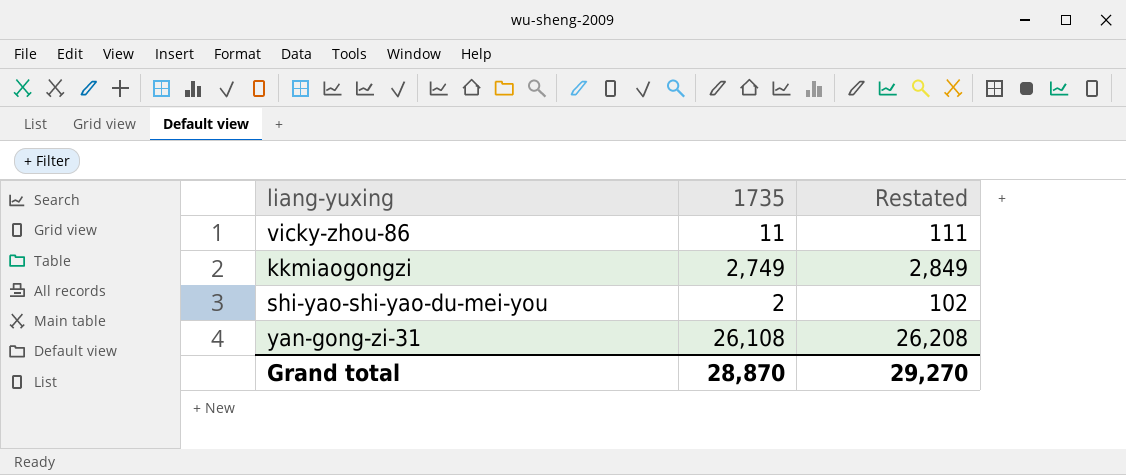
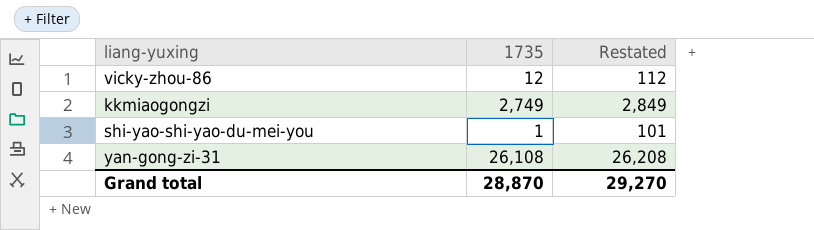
vicky-zhou-86 | 1735: 11 -> 12
vicky-zhou-86 | Restated: 111 -> 112
shi-yao-shi-yao-du-mei-you | 1735: 2 -> 1
shi-yao-shi-yao-du-mei-you | Restated: 102 -> 101

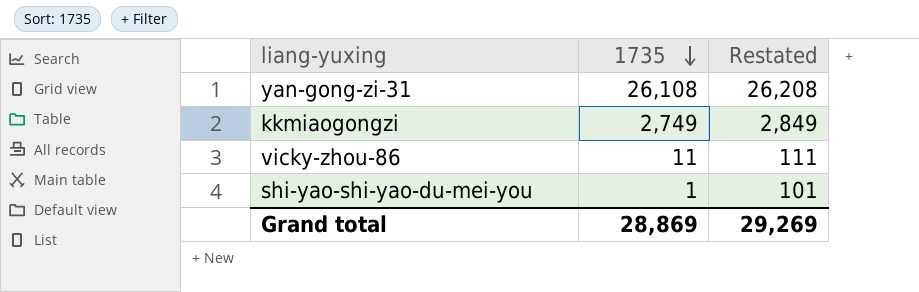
row order: none -> 1735 descending
vicky-zhou-86 | 1735: 12 -> 11
vicky-zhou-86 | Restated: 112 -> 111
Grand total | 1735: 28,870 -> 28,869
Grand total | Restated: 29,270 -> 29,269

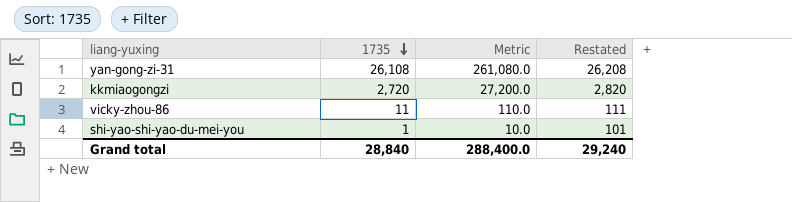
column Metric | formula: none -> [1735] * 10
kkmiaogongzi | 1735: 2,749 -> 2,720
kkmiaogongzi | Restated: 2,849 -> 2,820
Grand total | 1735: 28,869 -> 28,840
Grand total | Restated: 29,269 -> 29,240

